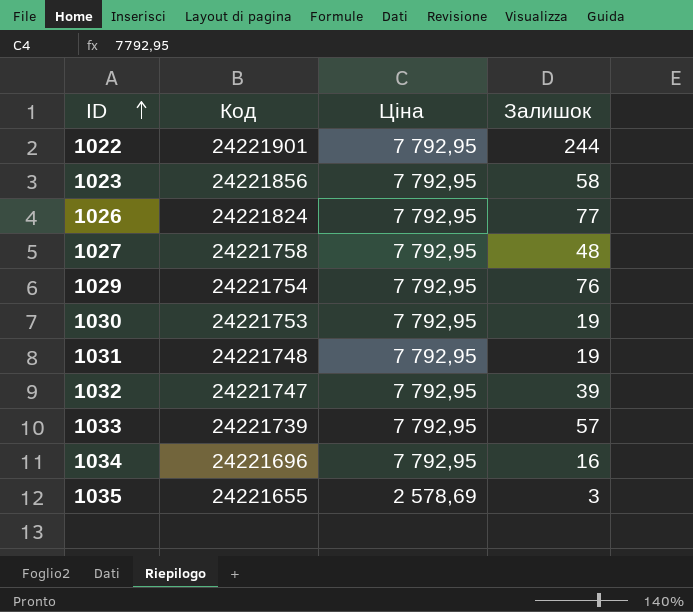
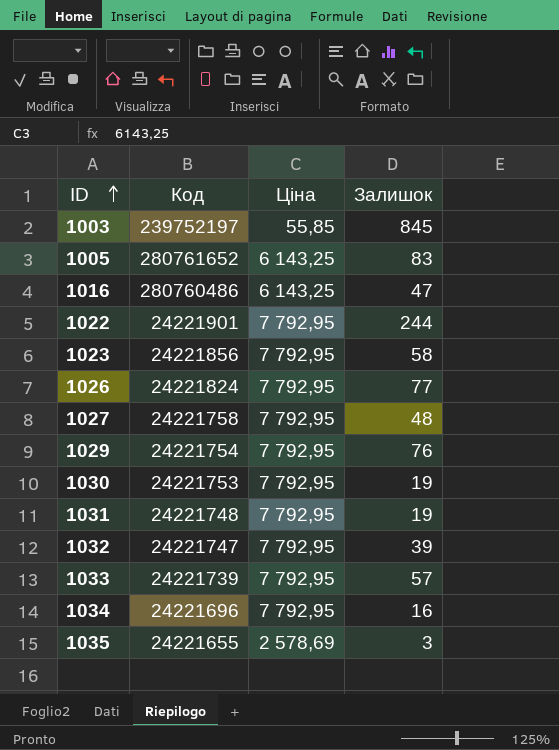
row 1003: none -> 239752197 | 55,85 | 845
row 1005: none -> 280761652 | 6 143,25 | 83
row 1016: none -> 280760486 | 6 143,25 | 47

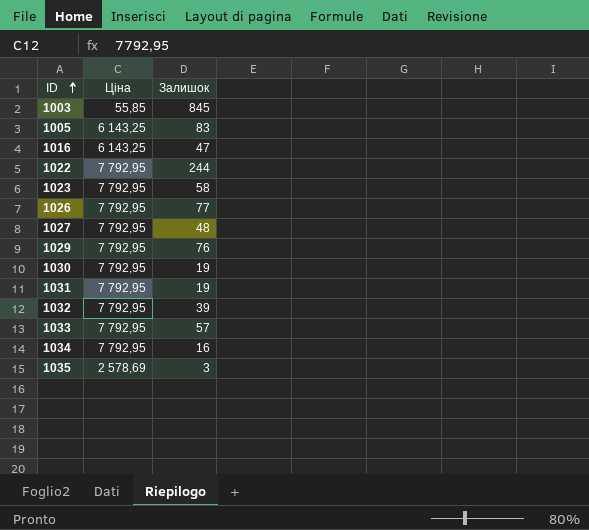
column Код | position: 2 -> none

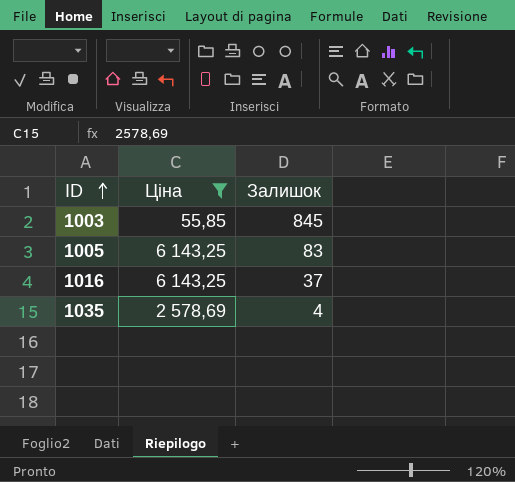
filter: none -> Ціна != 7 792,95
1016 | Залишок: 47 -> 37
1035 | Залишок: 3 -> 4

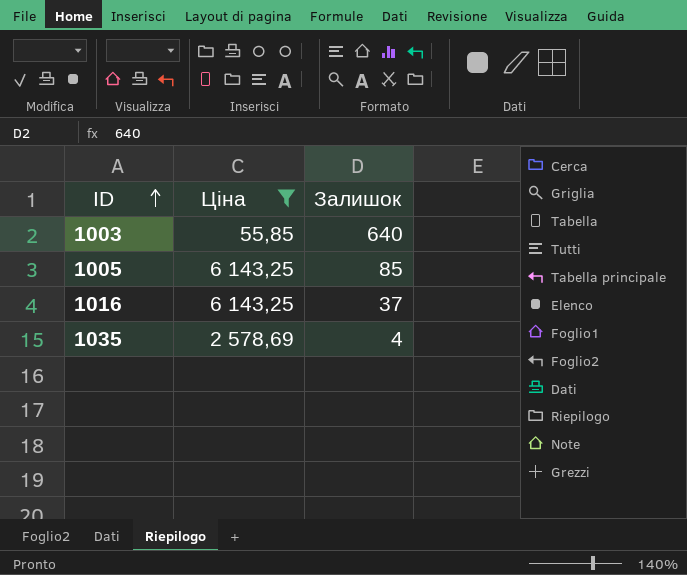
1003 | Залишок: 845 -> 640
1005 | Залишок: 83 -> 85

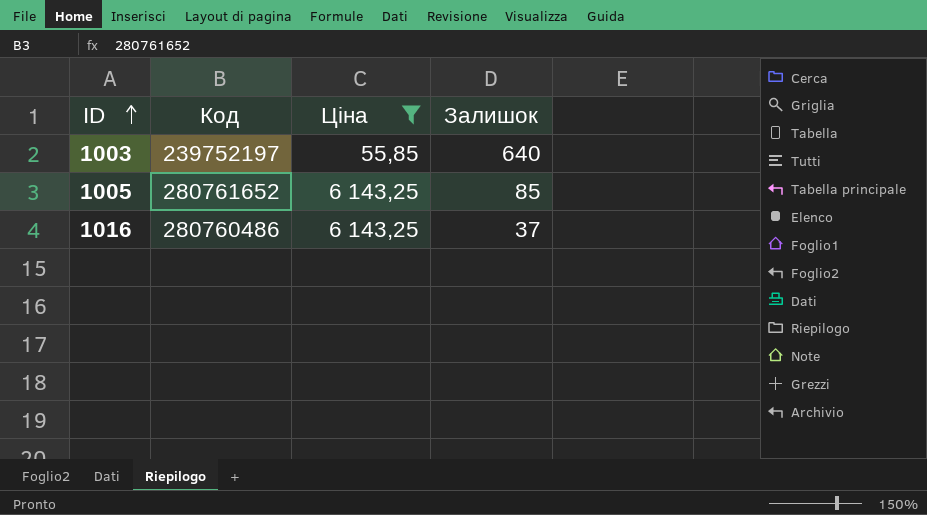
column Код | position: none -> 2
row 1035: 2 578,69 | 4 -> none

